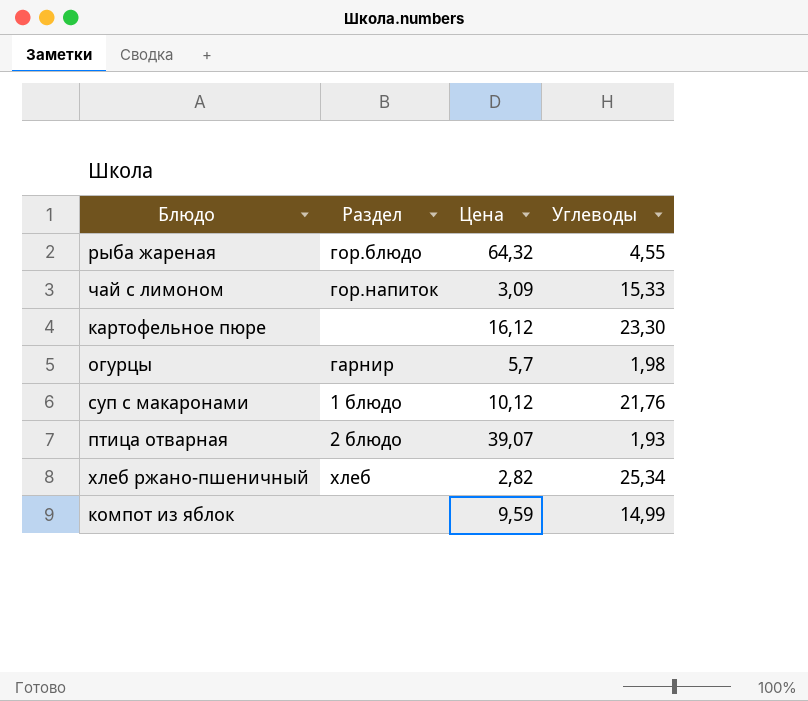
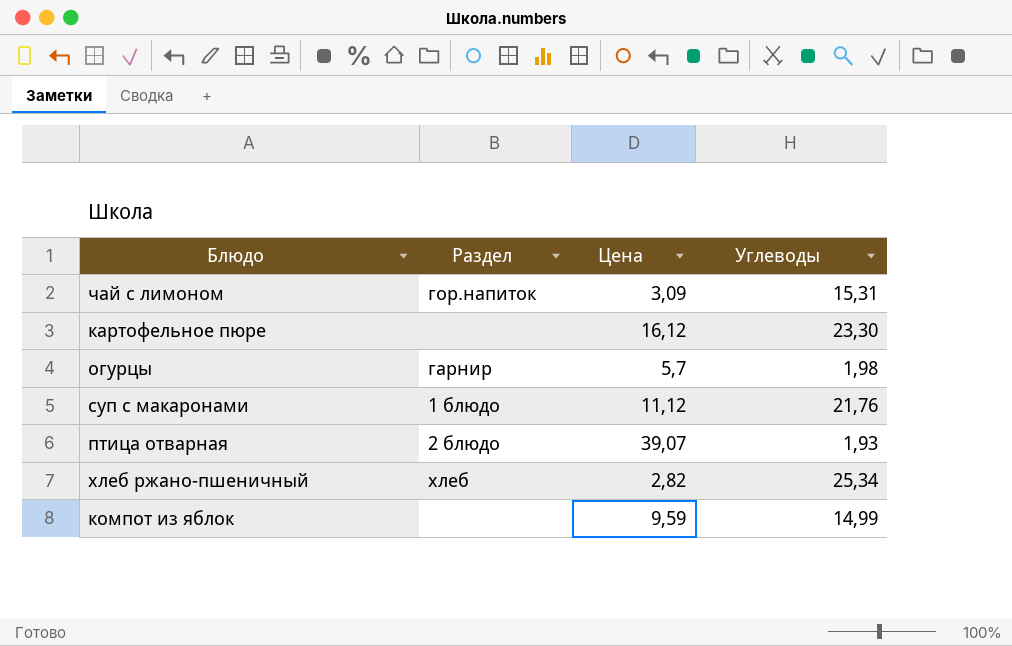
row рыба жареная: гор.блюдо | 64,32 | 4,55 -> none
чай с лимоном | Углеводы: 15,33 -> 15,31
суп с макаронами | Цена: 10,12 -> 11,12

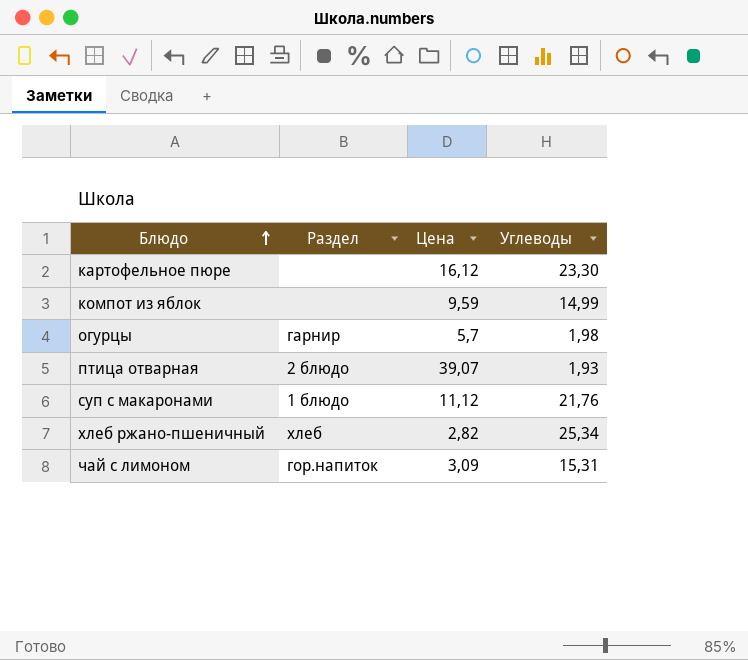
row order: none -> Блюдо ascending

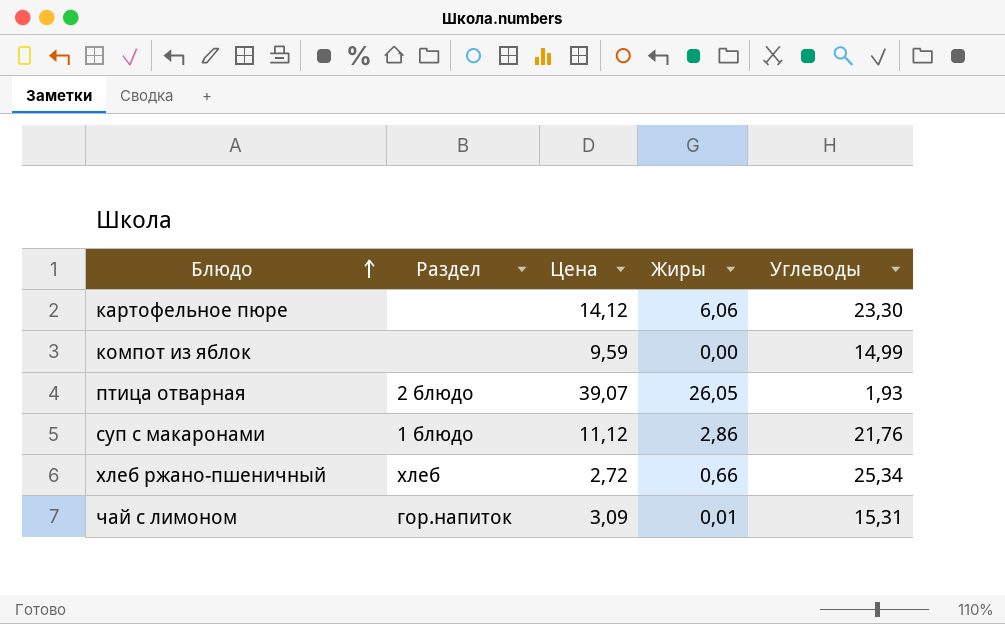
column Жиры | position: none -> 4
row огурцы: гарнир | 5,7 | 1,98 -> none
картофельное пюре | Цена: 16,12 -> 14,12
хлеб ржано-пшеничный | Цена: 2,82 -> 2,72

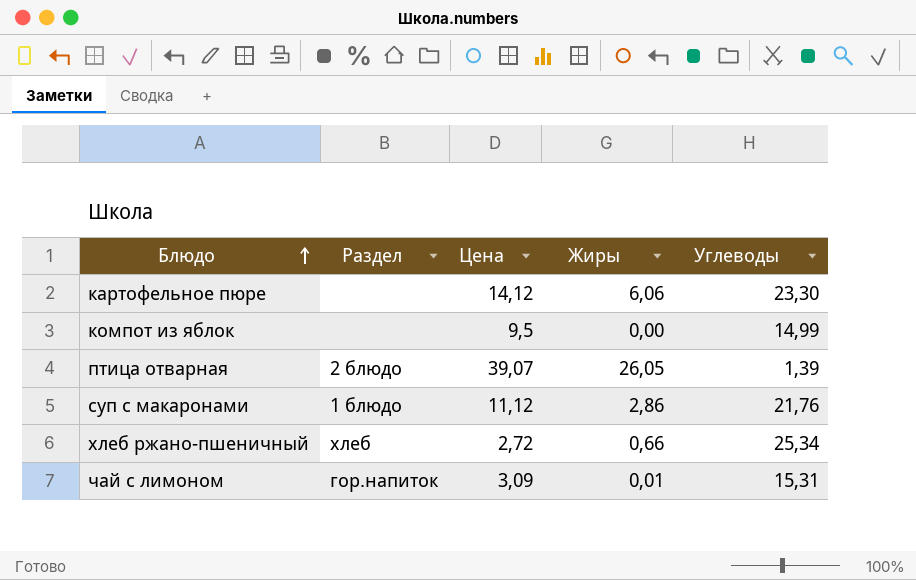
компот из яблок | Цена: 9,59 -> 9,5
птица отварная | Углеводы: 1,93 -> 1,39

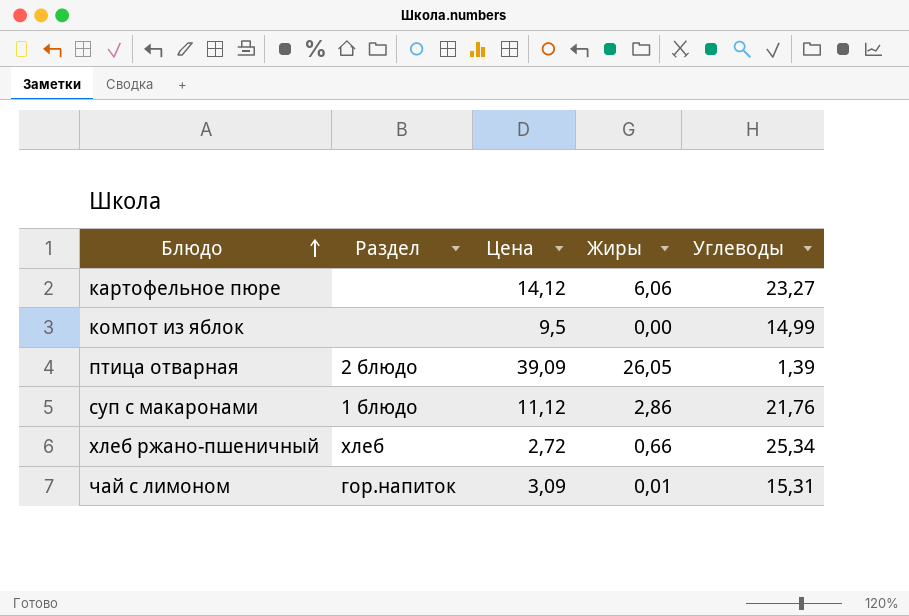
картофельное пюре | Углеводы: 23,30 -> 23,27
птица отварная | Цена: 39,07 -> 39,09

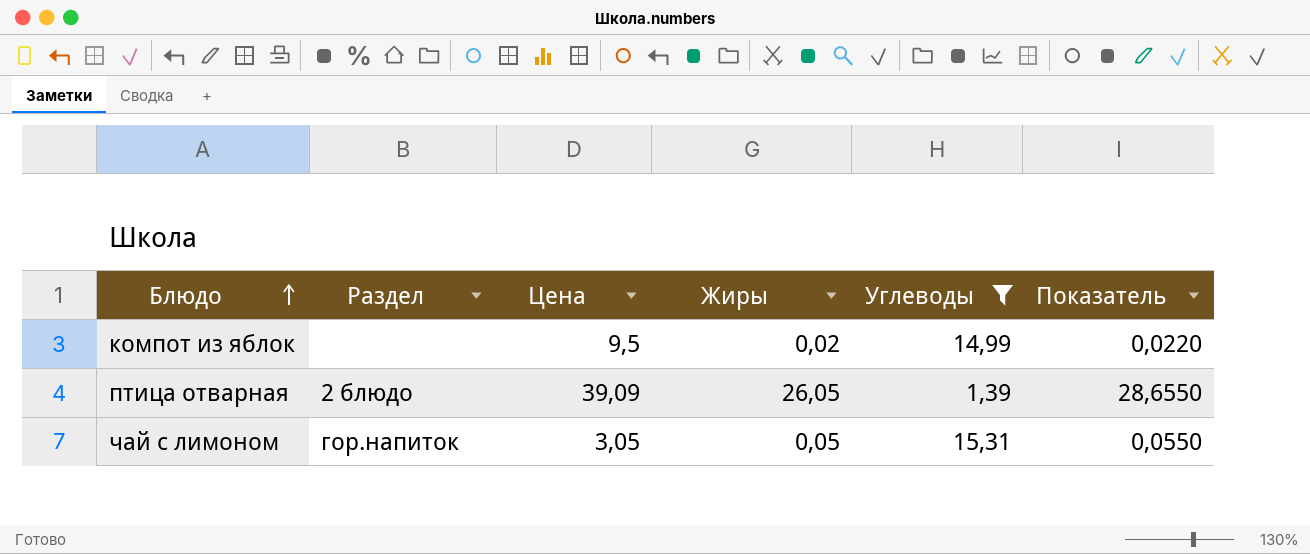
filter: none -> Углеводы <= 15,31
column Показатель | formula: none -> [Жиры] * 1,1
компот из яблок | Жиры: 0,00 -> 0,02
чай с лимоном | Цена: 3,09 -> 3,05
чай с лимоном | Жиры: 0,01 -> 0,05

